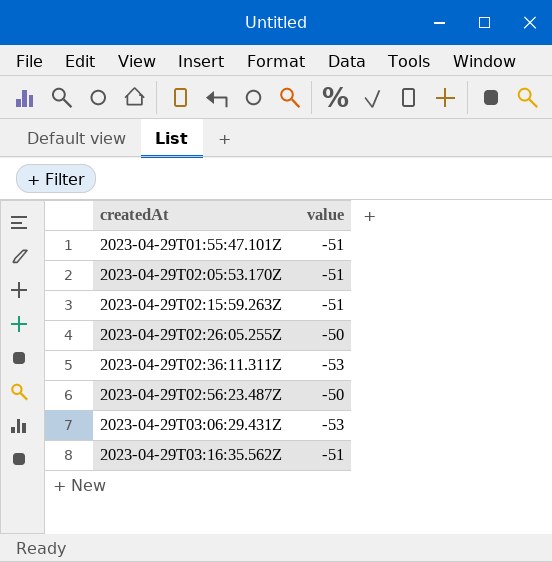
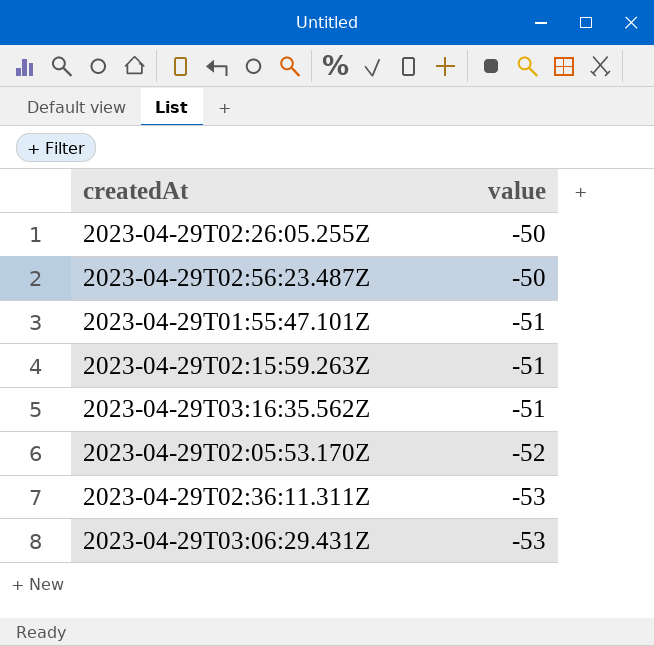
row order: createdAt ascending -> value descending
2023-04-29T02:05:53.170Z | value: -51 -> -52

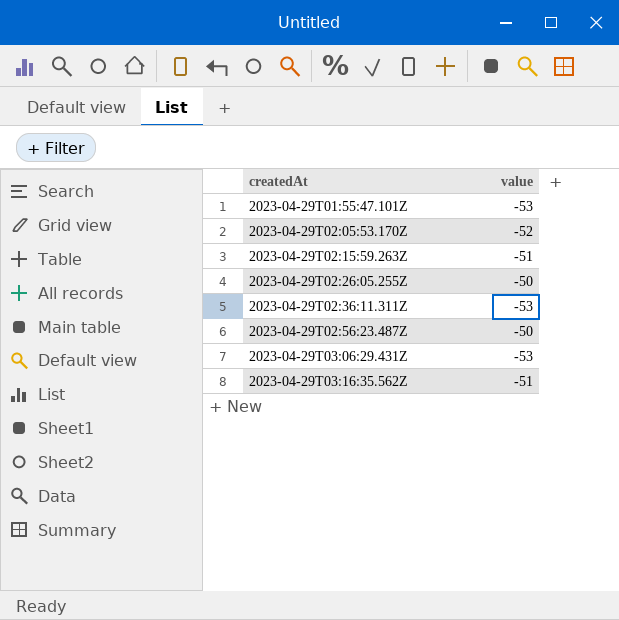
row order: value descending -> createdAt ascending
2023-04-29T01:55:47.101Z | value: -51 -> -53

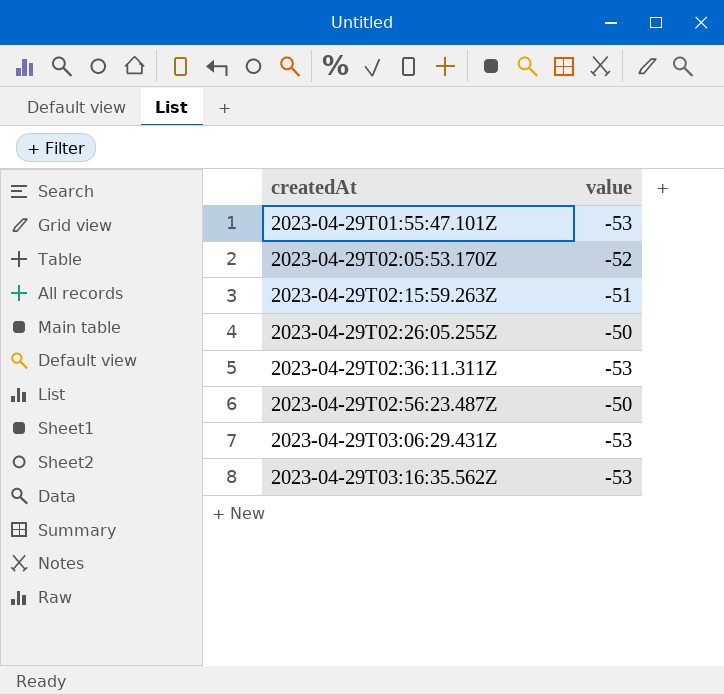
2023-04-29T03:16:35.562Z | value: -51 -> -53

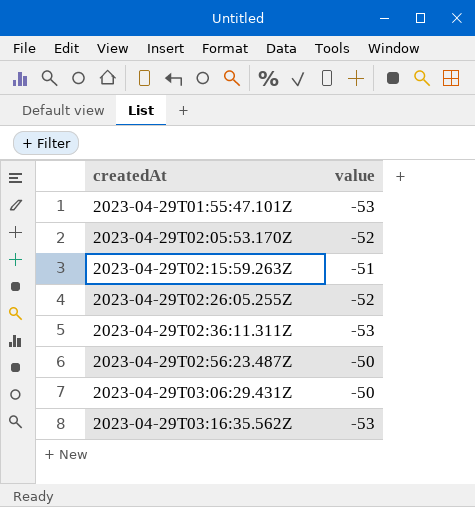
2023-04-29T02:26:05.255Z | value: -50 -> -52
2023-04-29T03:06:29.431Z | value: -53 -> -50

